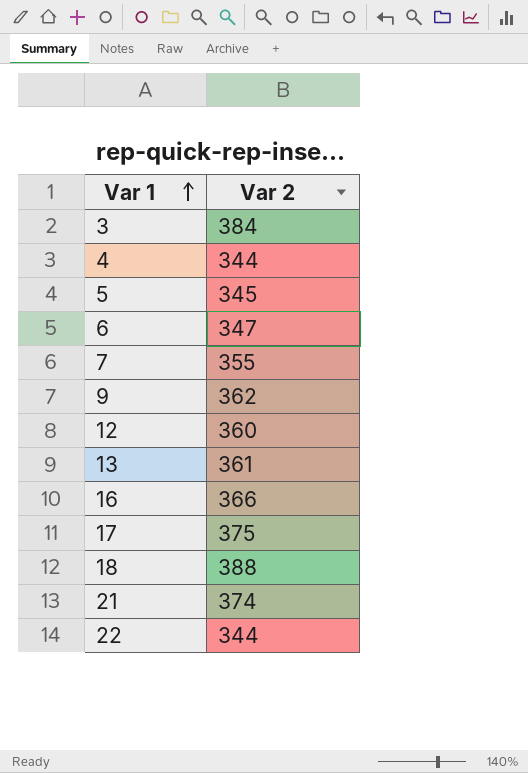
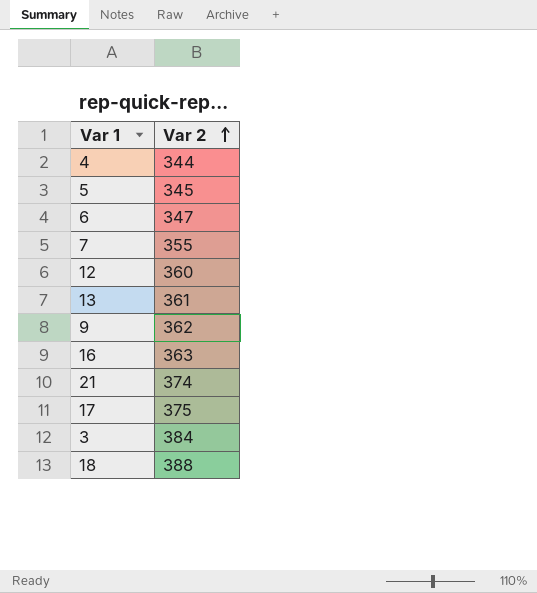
row order: Var 1 ascending -> Var 2 ascending
row 22: 344 -> none
16 | Var 2: 366 -> 363

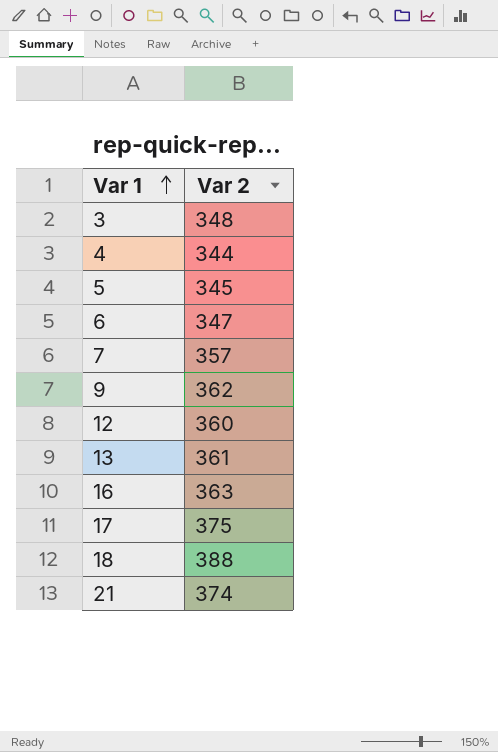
row order: Var 2 ascending -> Var 1 ascending
3 | Var 2: 384 -> 348
7 | Var 2: 355 -> 357

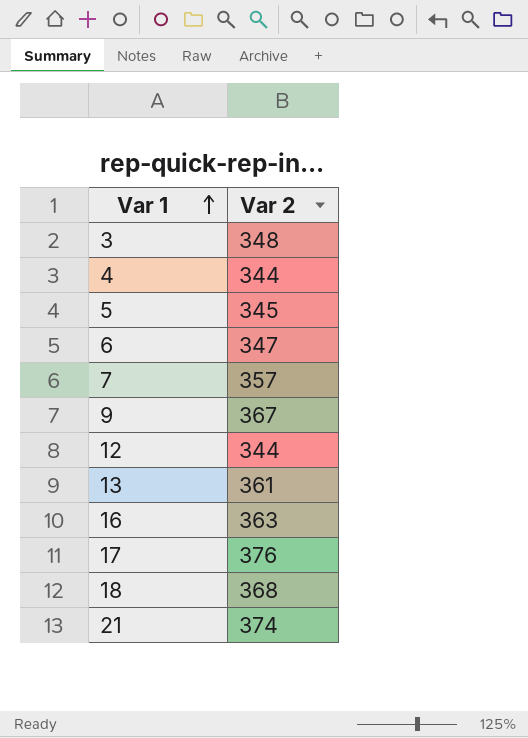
9 | Var 2: 362 -> 367
12 | Var 2: 360 -> 344
17 | Var 2: 375 -> 376
18 | Var 2: 388 -> 368

